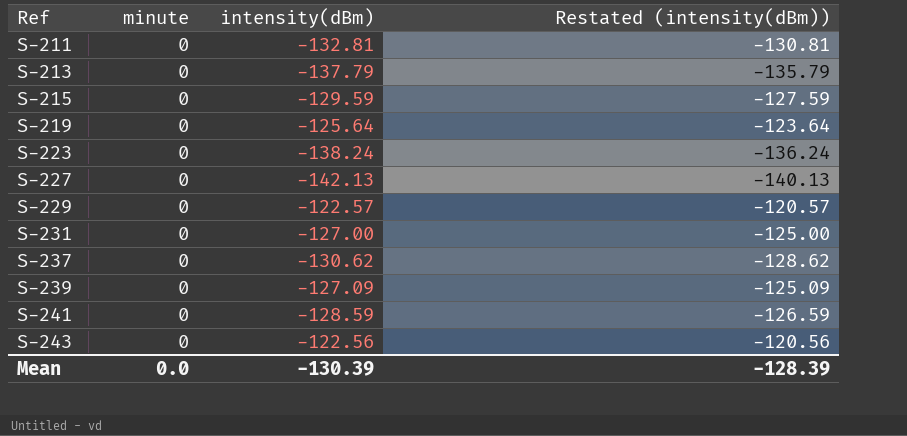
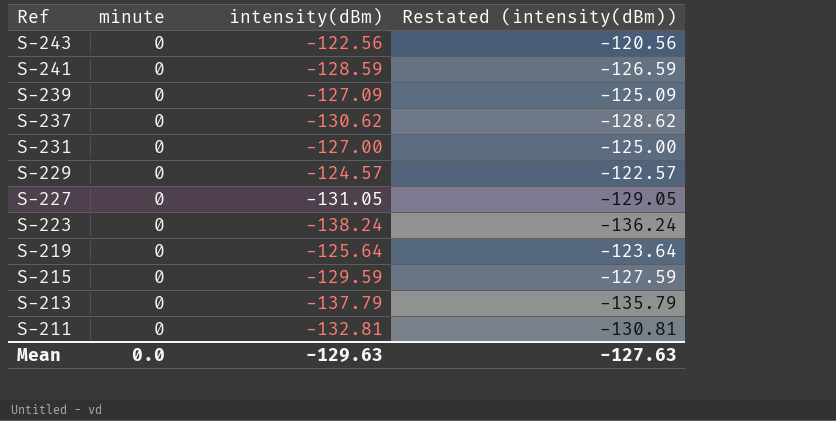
row order: Ref ascending -> Ref descending
S-229 | intensity(dBm): -122.57 -> -124.57
S-229 | Restated (intensity(dBm)): -120.57 -> -122.57
S-227 | intensity(dBm): -142.13 -> -131.05
S-227 | Restated (intensity(dBm)): -140.13 -> -129.05
Mean | intensity(dBm): -130.39 -> -129.63
Mean | Restated (intensity(dBm)): -128.39 -> -127.63

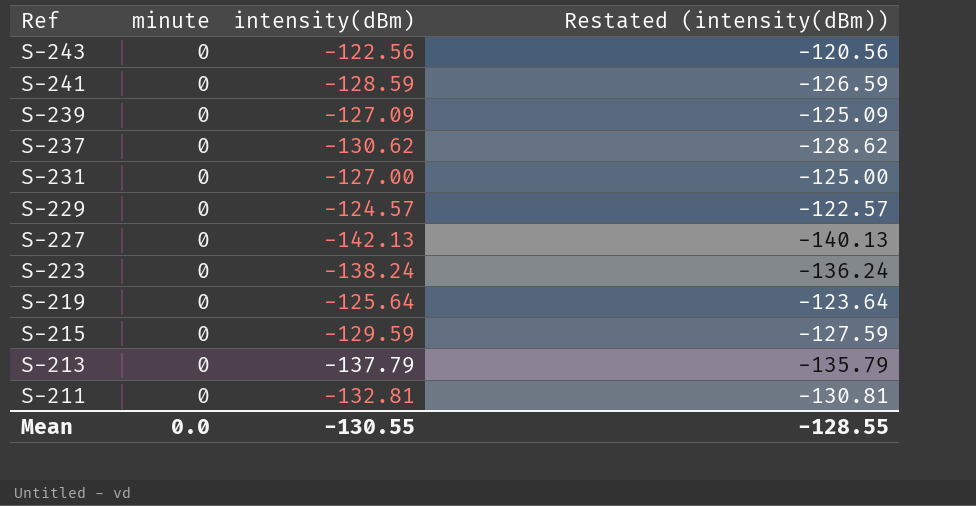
S-227 | intensity(dBm): -131.05 -> -142.13
S-227 | Restated (intensity(dBm)): -129.05 -> -140.13
Mean | intensity(dBm): -129.63 -> -130.55
Mean | Restated (intensity(dBm)): -127.63 -> -128.55

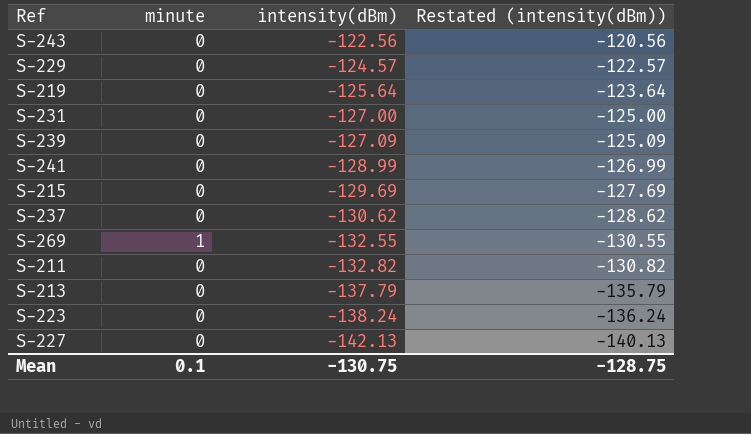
row order: Ref descending -> intensity(dBm) descending
S-241 | intensity(dBm): -128.59 -> -128.99
S-241 | Restated (intensity(dBm)): -126.59 -> -126.99
S-215 | intensity(dBm): -129.59 -> -129.69
S-215 | Restated (intensity(dBm)): -127.59 -> -127.69
row S-269: none -> 1 | -132.55 | -130.55
S-211 | intensity(dBm): -132.81 -> -132.82
S-211 | Restated (intensity(dBm)): -130.81 -> -130.82
Mean | minute: 0.0 -> 0.1
Mean | intensity(dBm): -130.55 -> -130.75
Mean | Restated (intensity(dBm)): -128.55 -> -128.75

